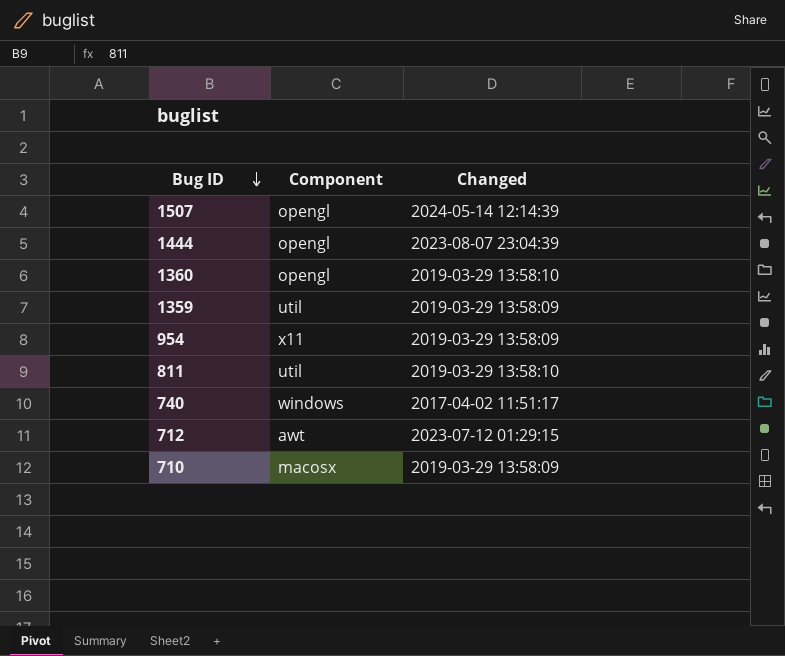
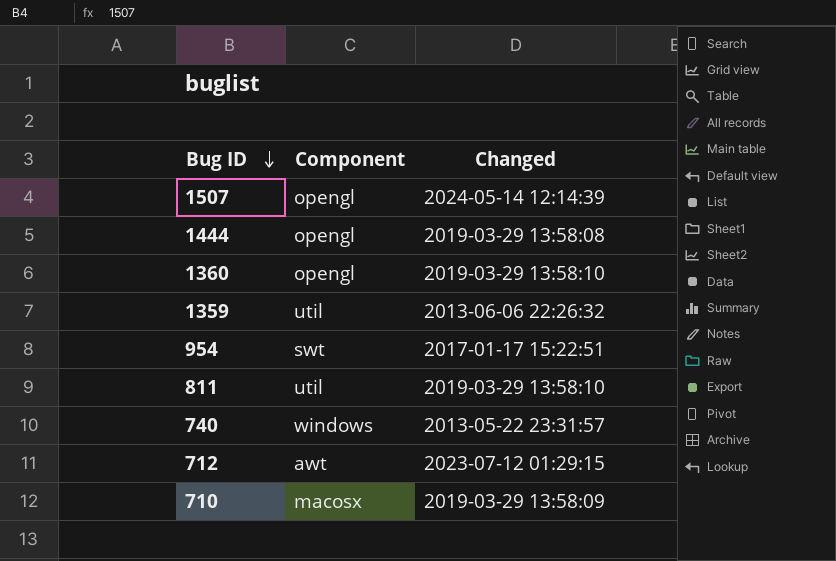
1444 | Changed: 2023-08-07 23:04:39 -> 2019-03-29 13:58:08
1359 | Changed: 2019-03-29 13:58:09 -> 2013-06-06 22:26:32
954 | Component: x11 -> swt
954 | Changed: 2019-03-29 13:58:09 -> 2017-01-17 15:22:51
740 | Changed: 2017-04-02 11:51:17 -> 2013-05-22 23:31:57

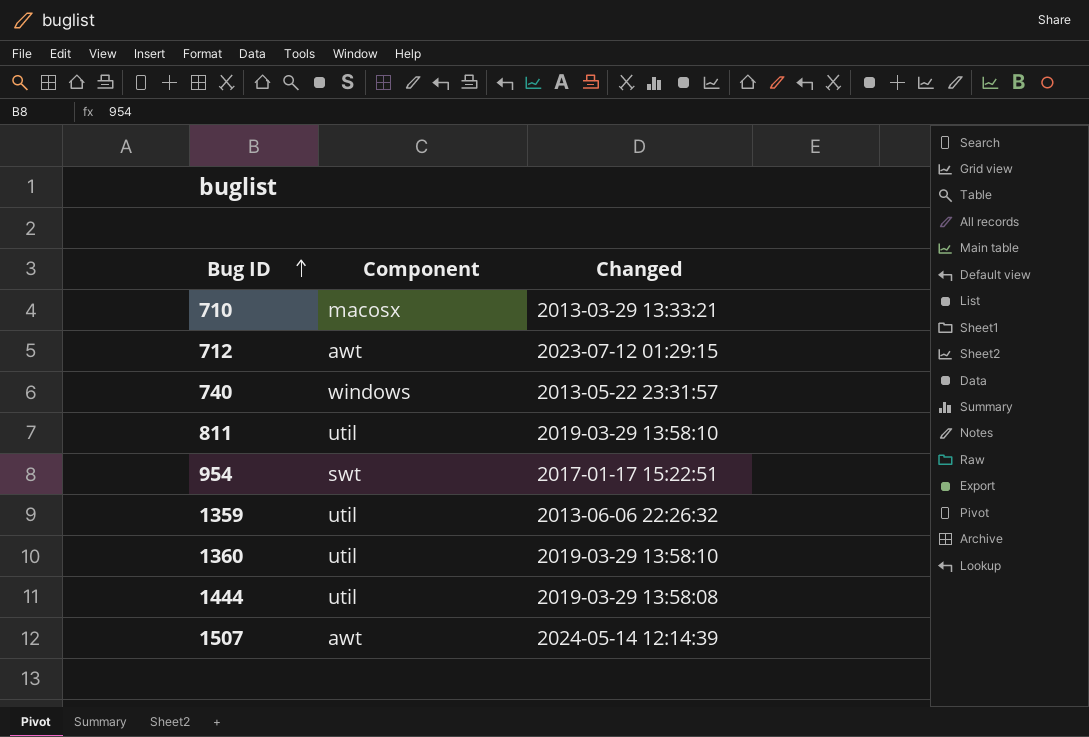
row order: Bug ID descending -> Bug ID ascending
710 | Changed: 2019-03-29 13:58:09 -> 2013-03-29 13:33:21
1360 | Component: opengl -> util
1444 | Component: opengl -> util
1507 | Component: opengl -> awt

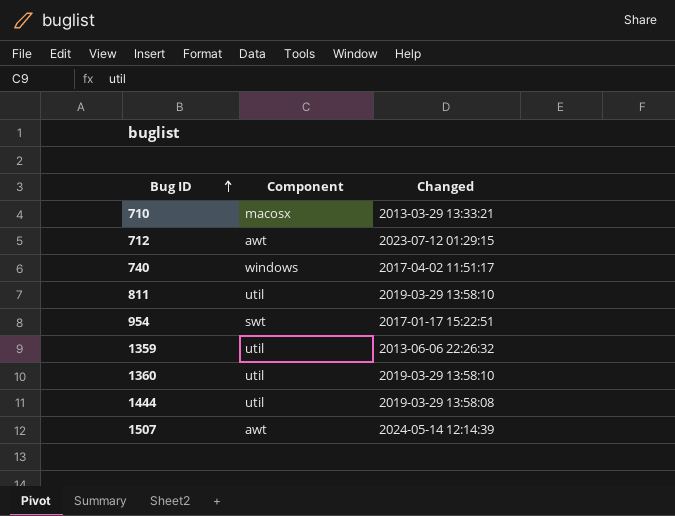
740 | Changed: 2013-05-22 23:31:57 -> 2017-04-02 11:51:17

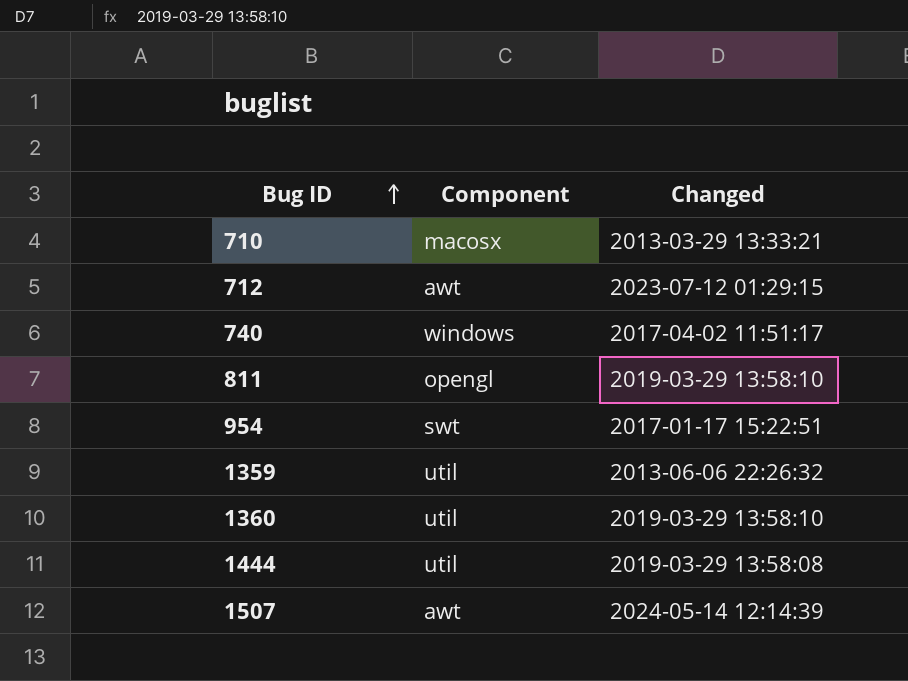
811 | Component: util -> opengl

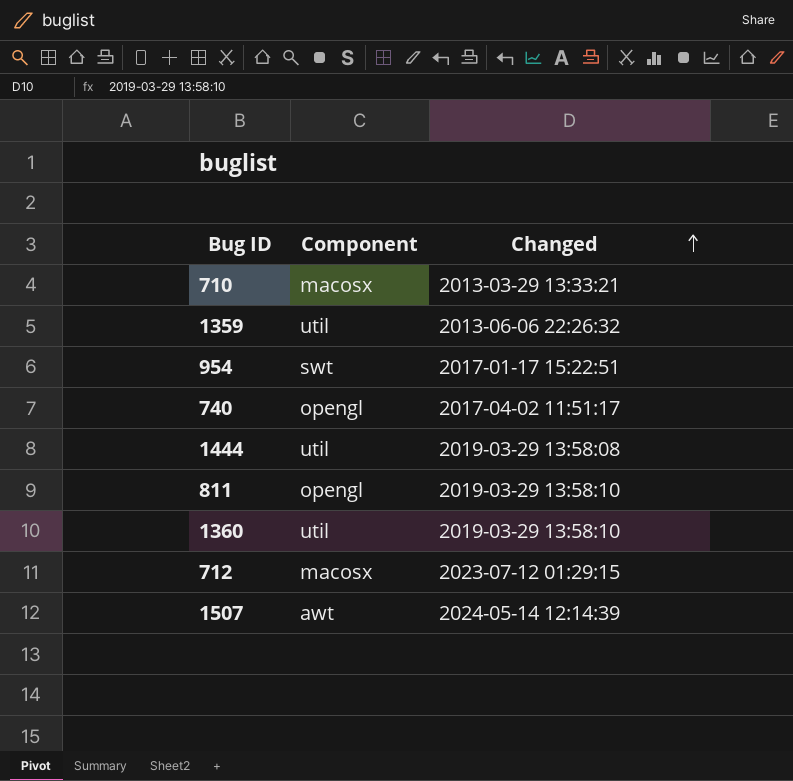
row order: Bug ID ascending -> Changed ascending
740 | Component: windows -> opengl
712 | Component: awt -> macosx

